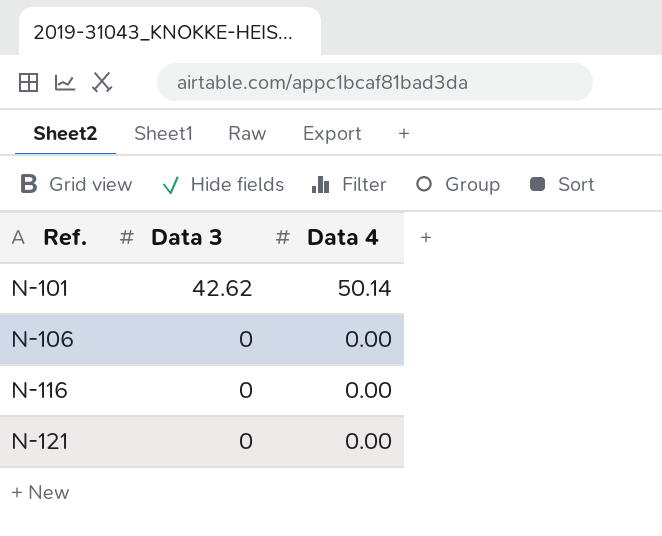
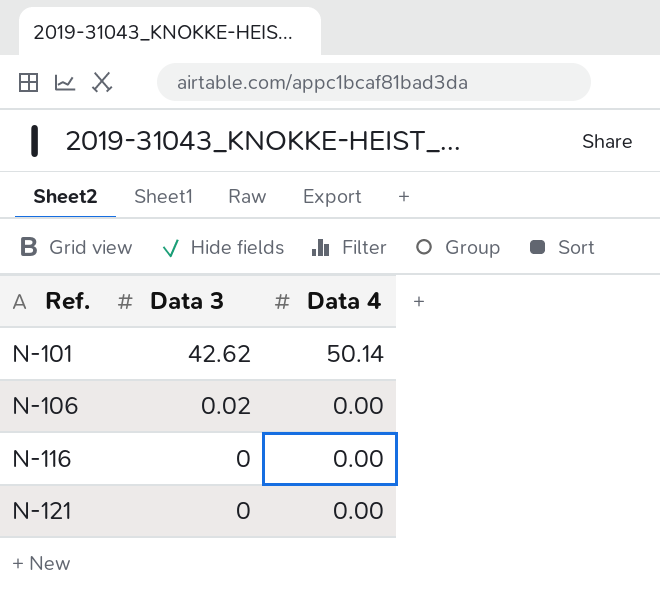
N-106 | Data 3: 0 -> 0.02

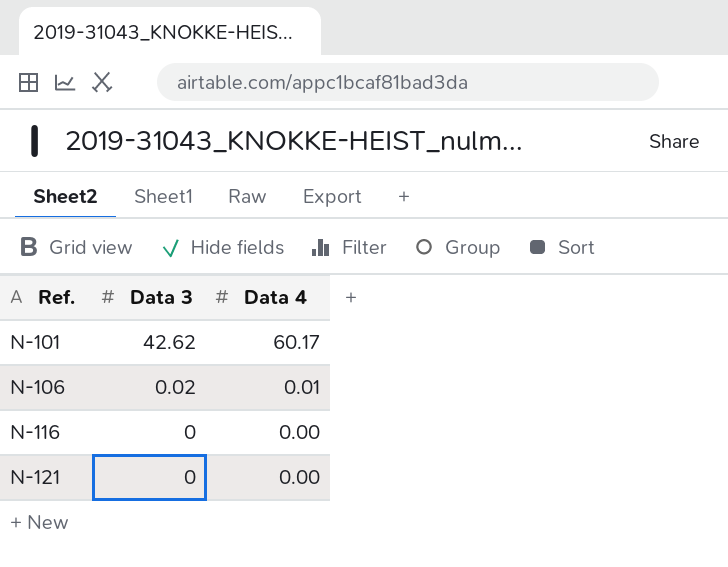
N-101 | Data 4: 50.14 -> 60.17
N-106 | Data 4: 0.00 -> 0.01

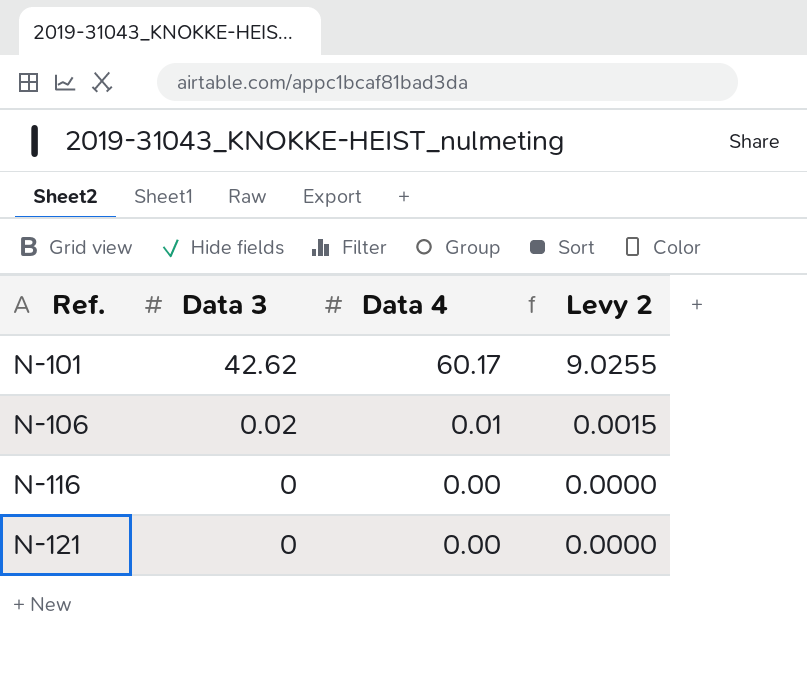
column Levy 2 | formula: none -> [Data 4] * 0.15

